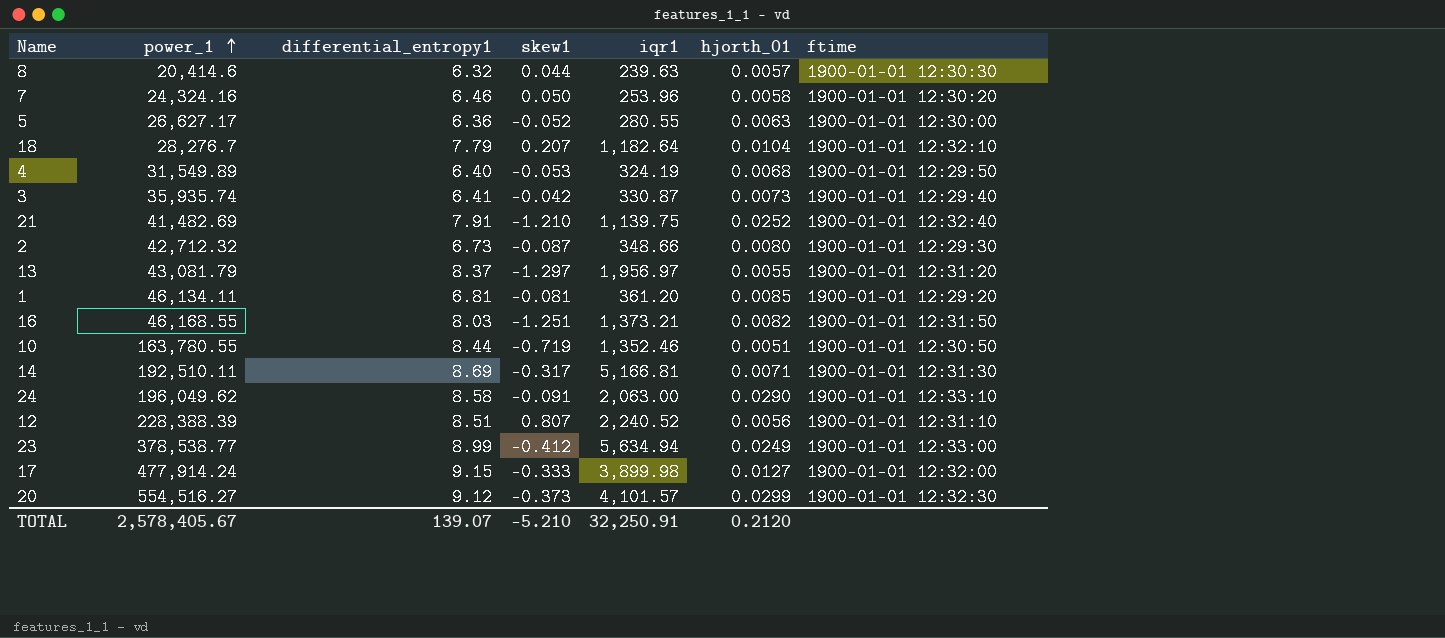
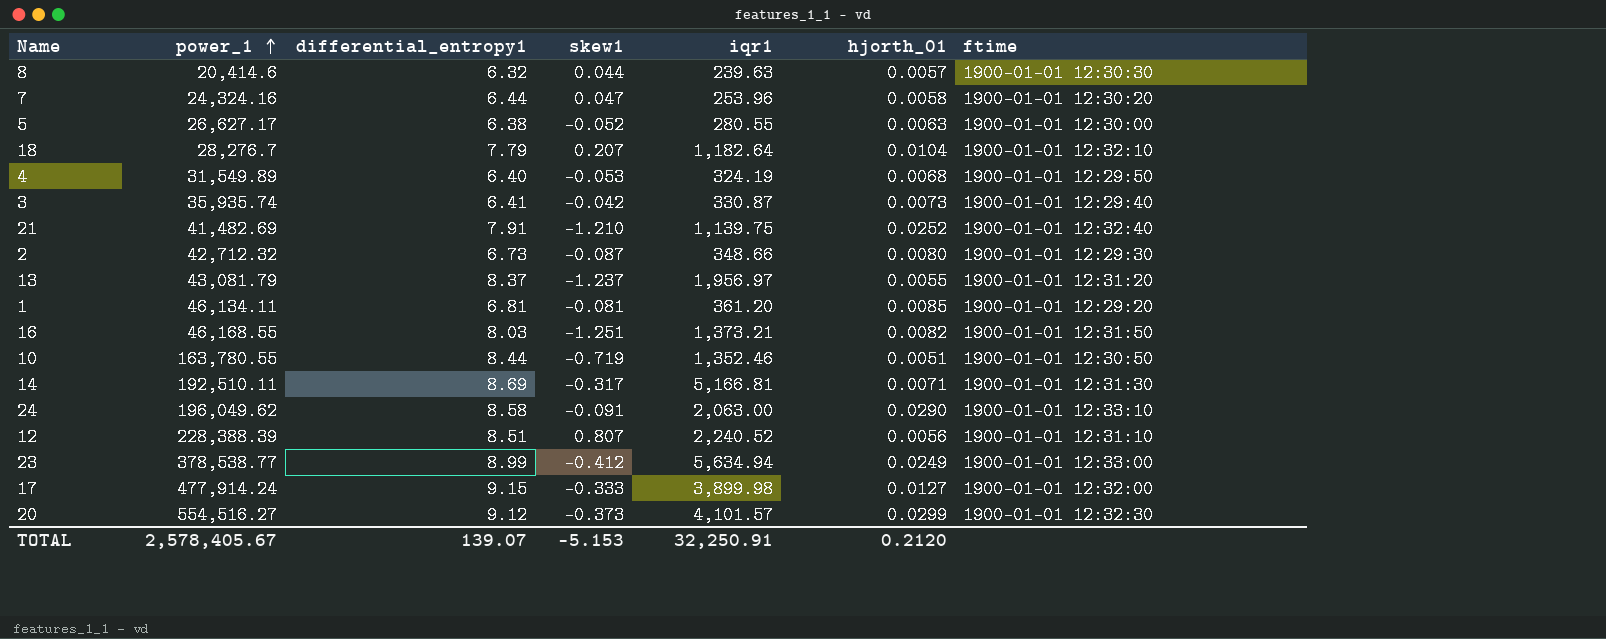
7 | differential_entropy1: 6.46 -> 6.44
7 | skew1: 0.050 -> 0.047
5 | differential_entropy1: 6.36 -> 6.38
13 | skew1: -1.297 -> -1.237
TOTAL | skew1: -5.210 -> -5.153

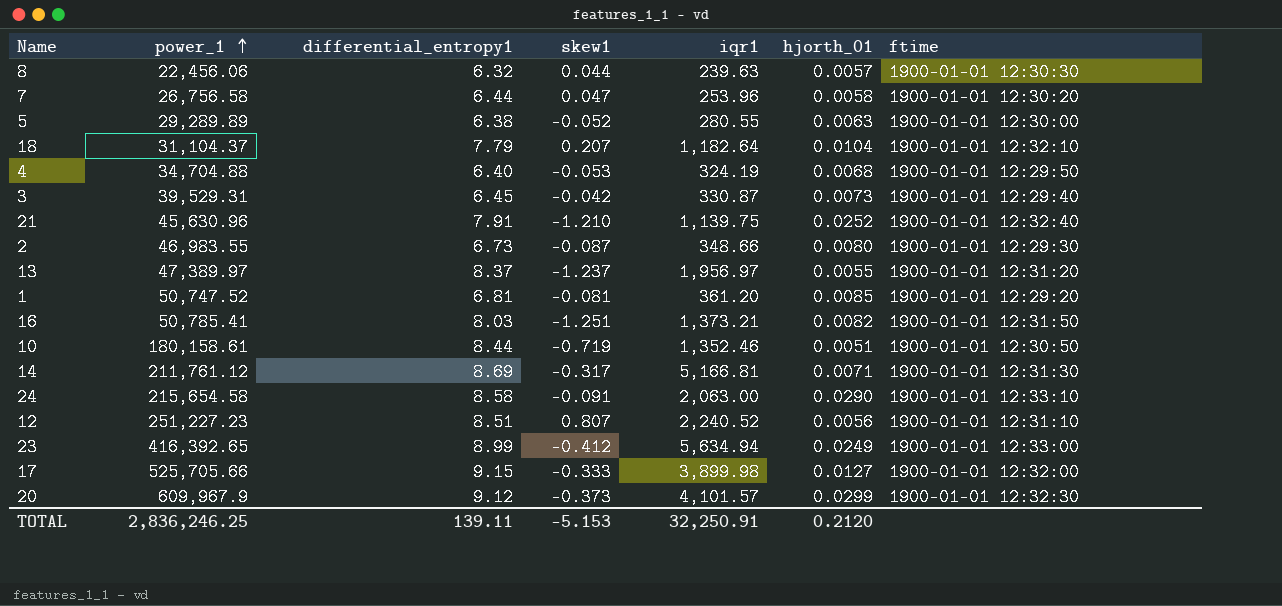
8 | power_1: 20,414.6 -> 22,456.06
7 | power_1: 24,324.16 -> 26,756.58
5 | power_1: 26,627.17 -> 29,289.89
18 | power_1: 28,276.7 -> 31,104.37
4 | power_1: 31,549.89 -> 34,704.88
3 | power_1: 35,935.74 -> 39,529.31
3 | differential_entropy1: 6.41 -> 6.45
21 | power_1: 41,482.69 -> 45,630.96
2 | power_1: 42,712.32 -> 46,983.55
13 | power_1: 43,081.79 -> 47,389.97
1 | power_1: 46,134.11 -> 50,747.52
16 | power_1: 46,168.55 -> 50,785.41
10 | power_1: 163,780.55 -> 180,158.61
14 | power_1: 192,510.11 -> 211,761.12
24 | power_1: 196,049.62 -> 215,654.58
12 | power_1: 228,388.39 -> 251,227.23
23 | power_1: 378,538.77 -> 416,392.65
17 | power_1: 477,914.24 -> 525,705.66
20 | power_1: 554,516.27 -> 609,967.9
TOTAL | power_1: 2,578,405.67 -> 2,836,246.25
TOTAL | differential_entropy1: 139.07 -> 139.11

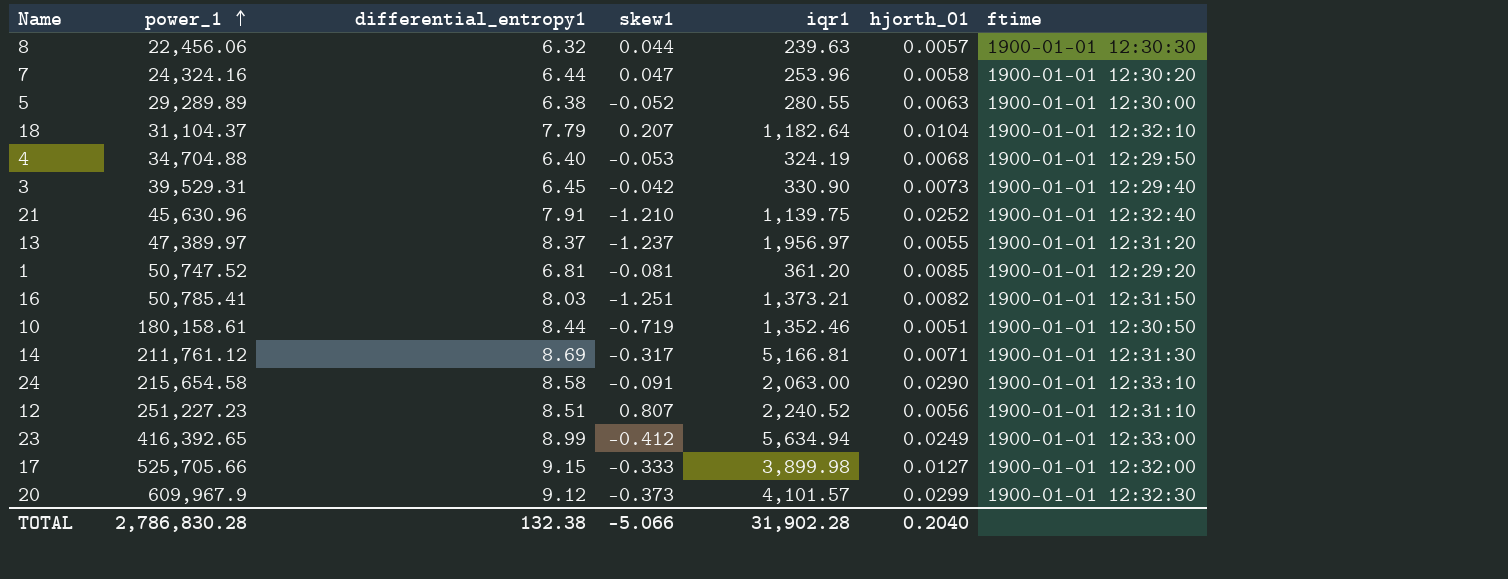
row 2: 46,983.55 | 6.73 | -0.087 | 348.66 | 0.0080 | 1900-01-01 12:29:30 -> none
7 | power_1: 26,756.58 -> 24,324.16
3 | iqr1: 330.87 -> 330.90
TOTAL | power_1: 2,836,246.25 -> 2,786,830.28
TOTAL | differential_entropy1: 139.11 -> 132.38
TOTAL | skew1: -5.153 -> -5.066
TOTAL | iqr1: 32,250.91 -> 31,902.28
TOTAL | hjorth_01: 0.2120 -> 0.2040

